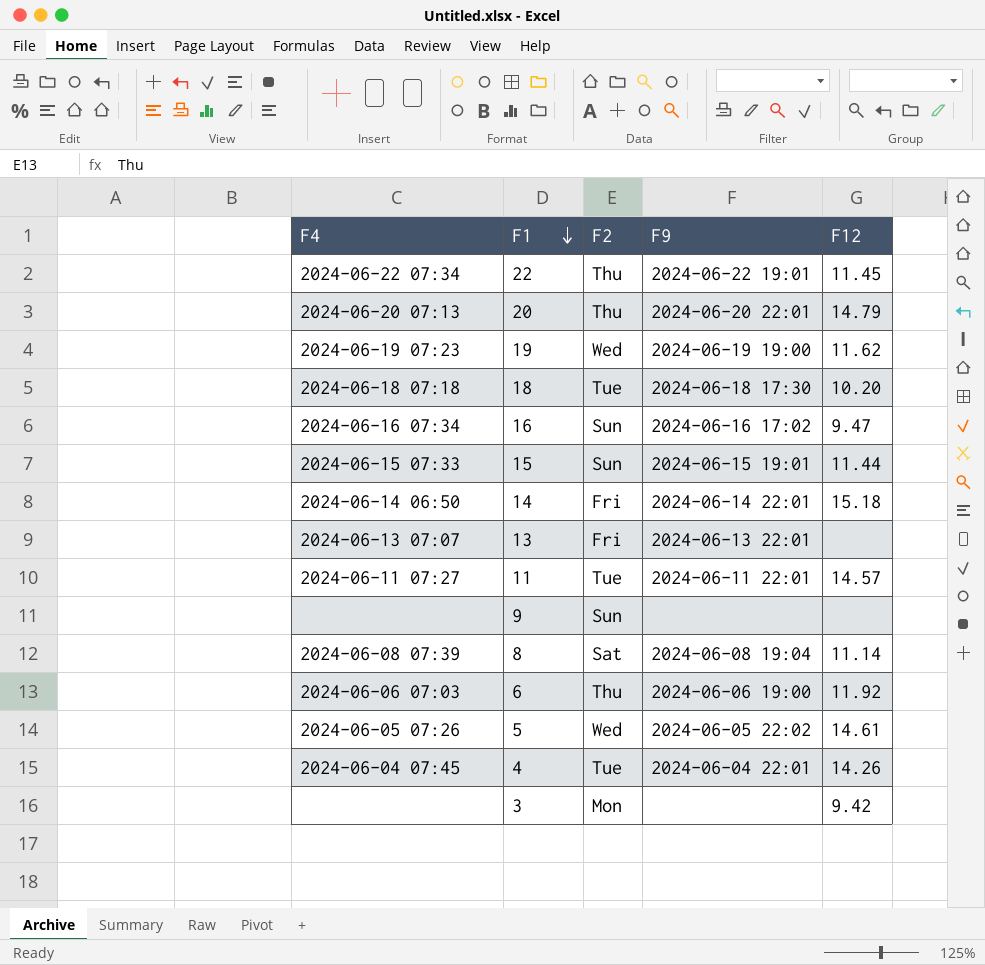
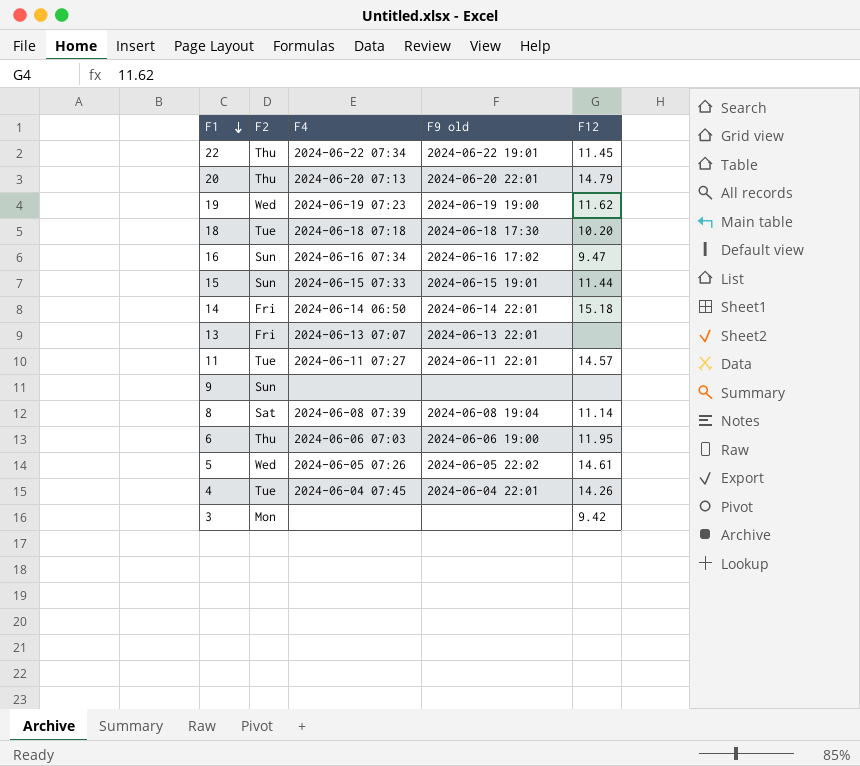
column F4 | position: 1 -> 3
column name: F9 -> F9 old
6 | F12: 11.92 -> 11.95

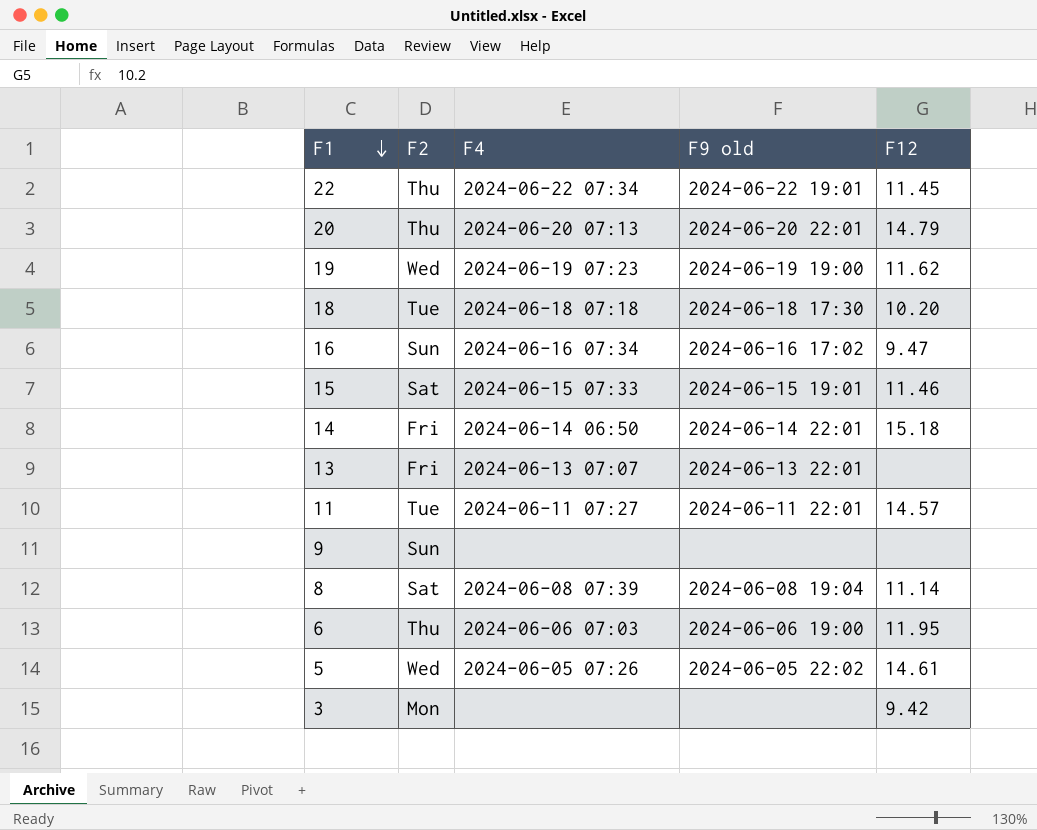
row 4: Tue | 2024-06-04 07:45 | 2024-06-04 22:01 | 14.26 -> none
15 | F2: Sun -> Sat
15 | F12: 11.44 -> 11.46

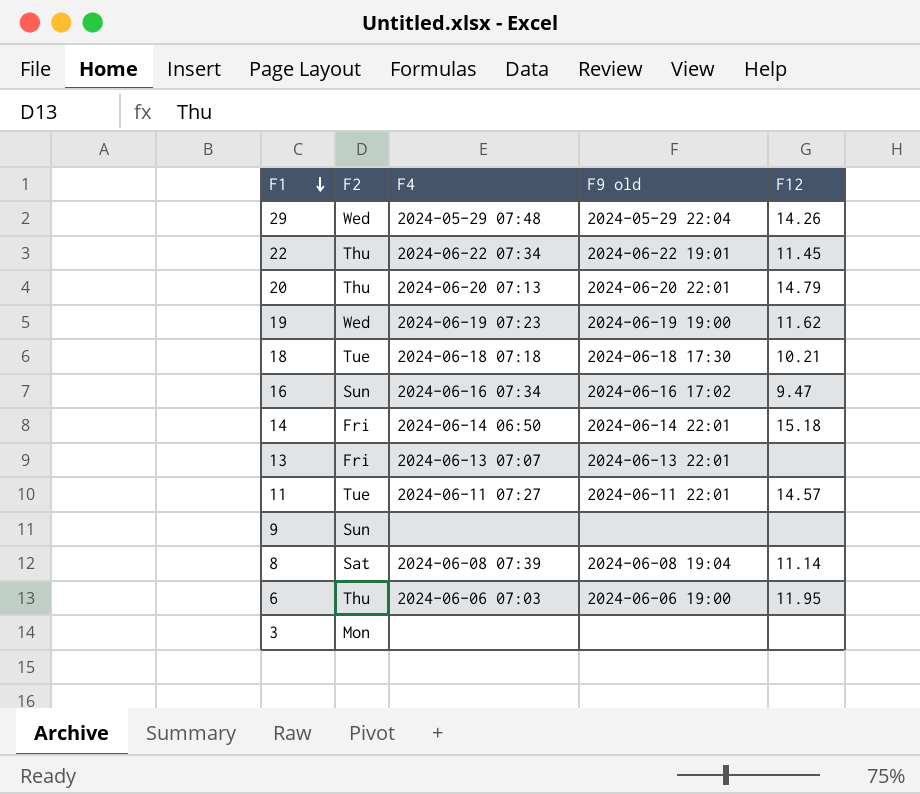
row 15: Sat | 2024-06-15 07:33 | 2024-06-15 19:01 | 11.46 -> none
row 5: Wed | 2024-06-05 07:26 | 2024-06-05 22:02 | 14.61 -> none
row 29: none -> Wed | 2024-05-29 07:48 | 2024-05-29 22:04 | 14.26
18 | F12: 10.20 -> 10.21
3 | F12: 9.42 -> none

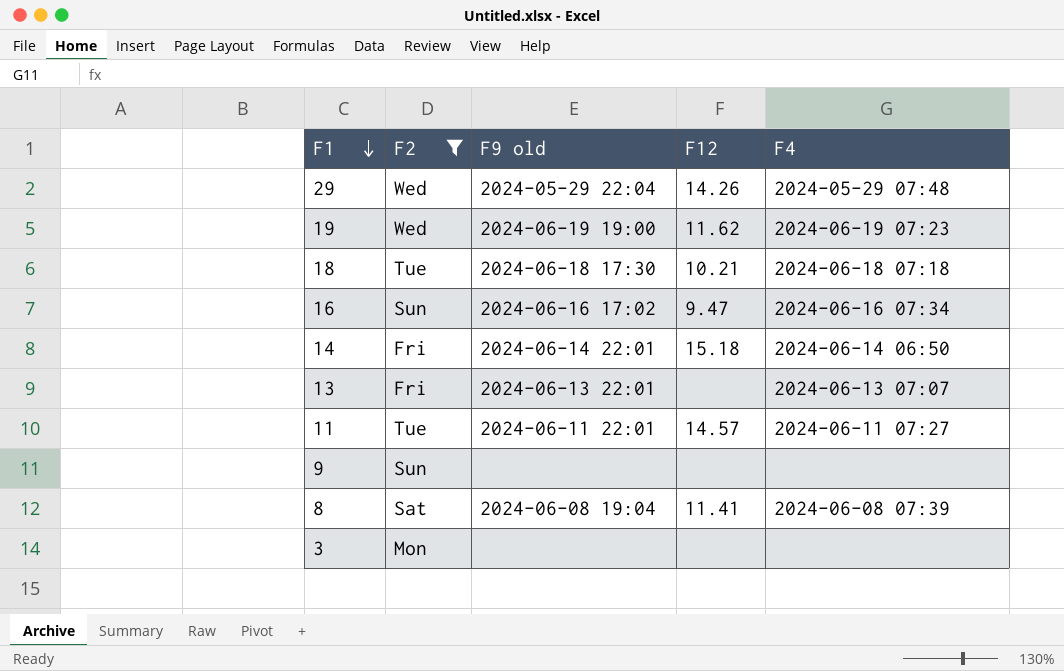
filter: none -> F2 != Thu
column F4 | position: 3 -> 5
8 | F12: 11.14 -> 11.41

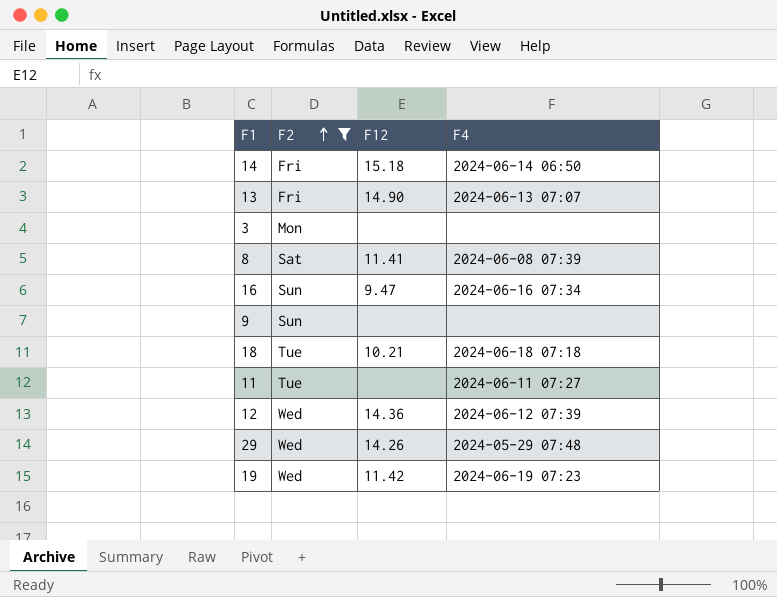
row order: F1 descending -> F2 ascending
column F9 old | position: 3 -> none
13 | F12: none -> 14.90
11 | F12: 14.57 -> none
row 12: none -> Wed | 14.36 | 2024-06-12 07:39
19 | F12: 11.62 -> 11.42

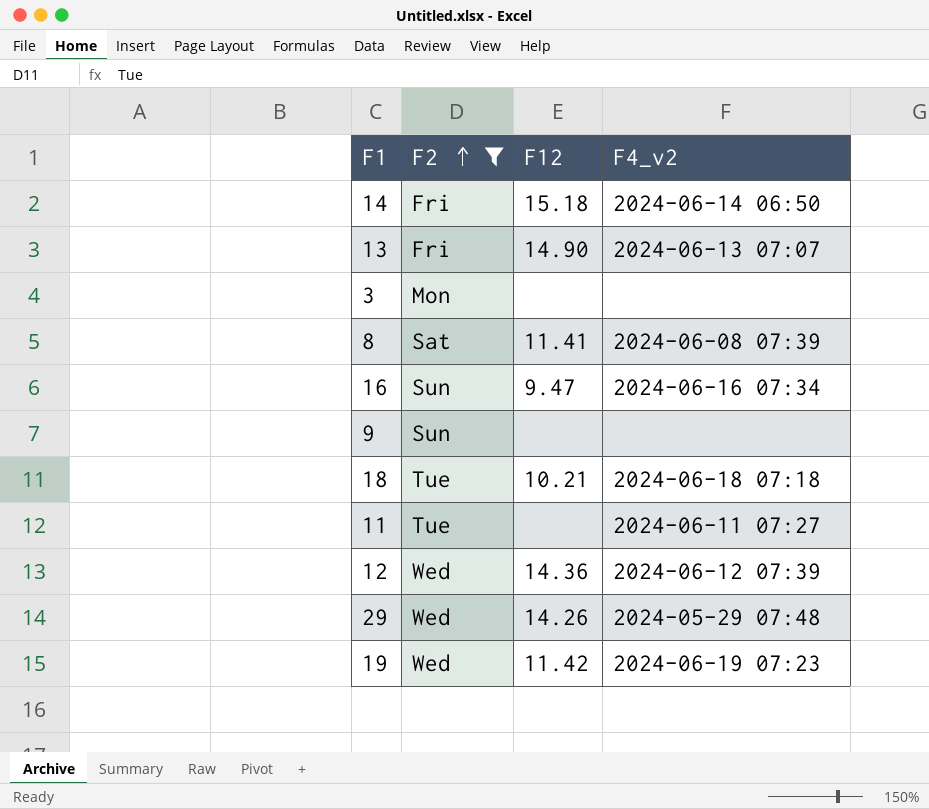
column name: F4 -> F4_v2

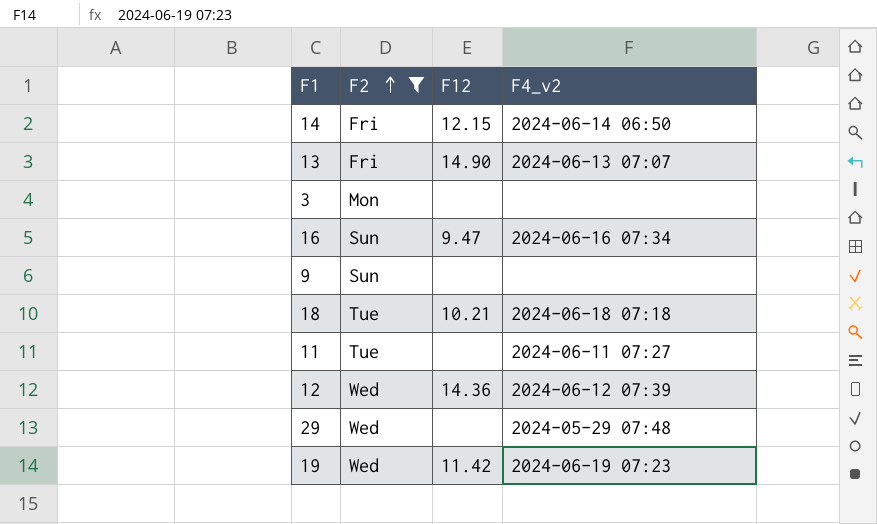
row 8: Sat | 11.41 | 2024-06-08 07:39 -> none
14 | F12: 15.18 -> 12.15
29 | F12: 14.26 -> none

